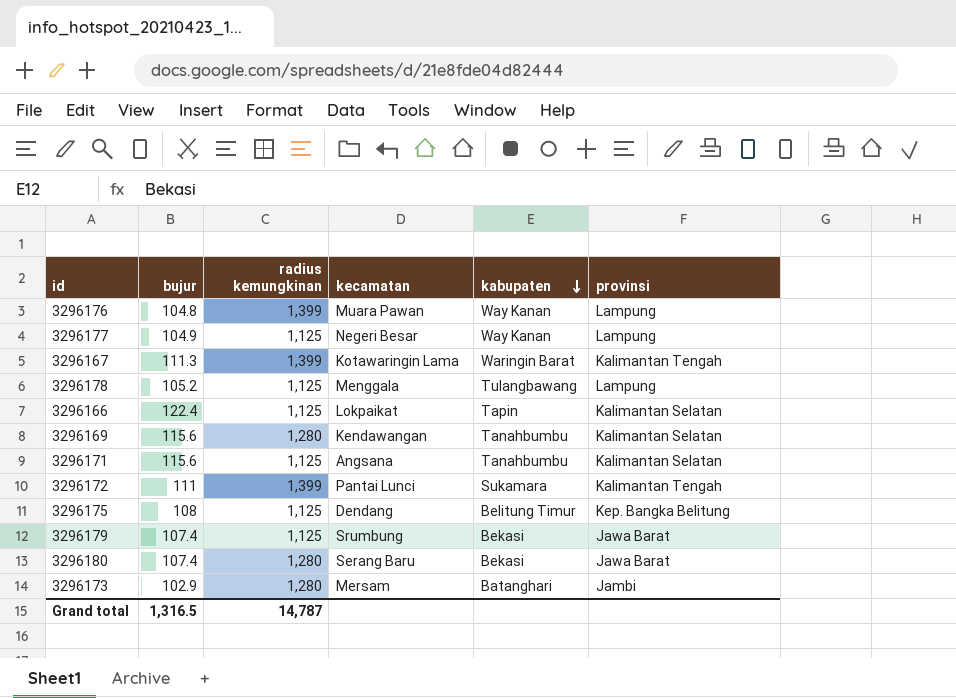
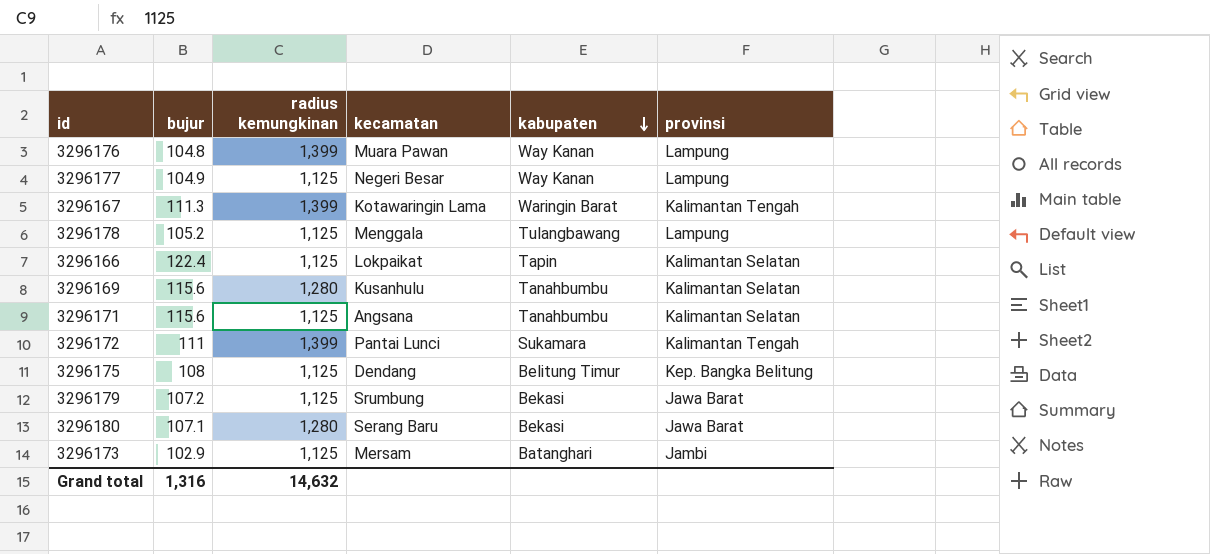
3296169 | kecamatan: Kendawangan -> Kusanhulu
3296179 | bujur: 107.4 -> 107.2
3296180 | bujur: 107.4 -> 107.1
3296173 | radius kemungkinan: 1,280 -> 1,125
Grand total | bujur: 1,316.5 -> 1,316
Grand total | radius kemungkinan: 14,787 -> 14,632

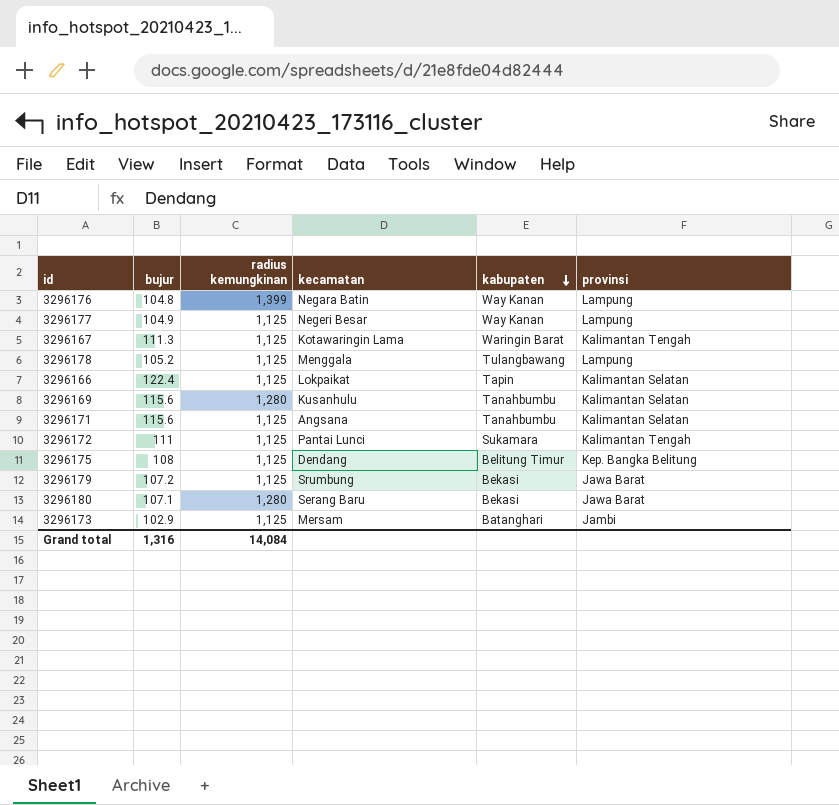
3296176 | kecamatan: Muara Pawan -> Negara Batin
3296167 | radius kemungkinan: 1,399 -> 1,125
3296172 | radius kemungkinan: 1,399 -> 1,125
Grand total | radius kemungkinan: 14,632 -> 14,084

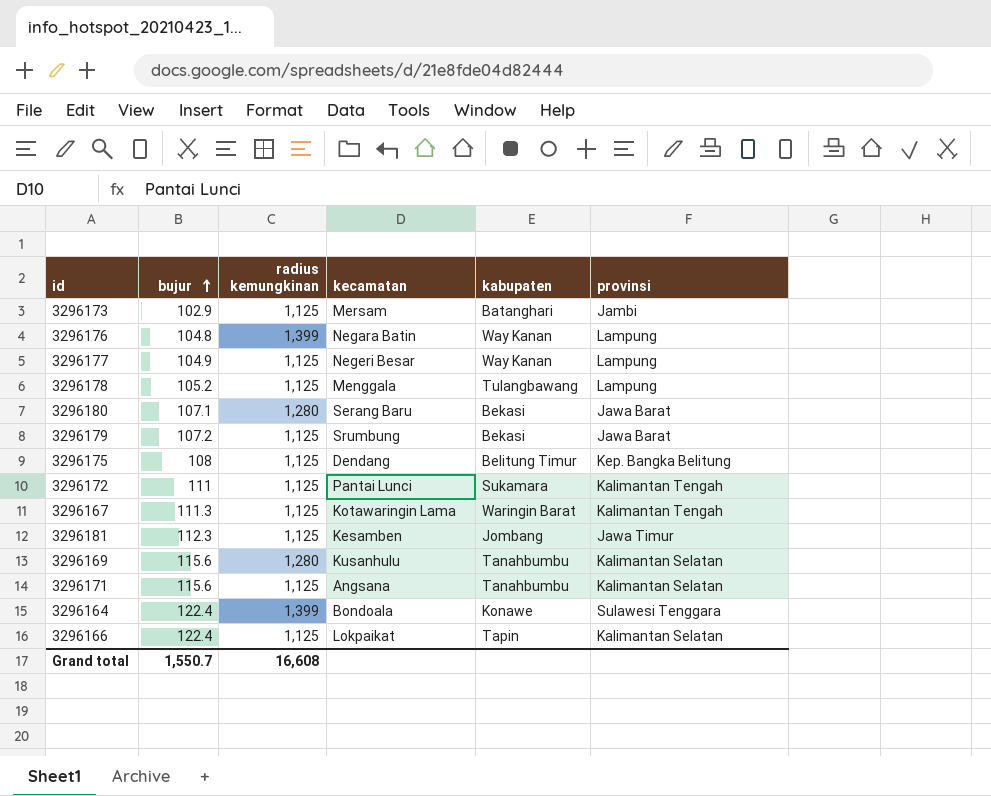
row order: kabupaten descending -> bujur ascending
row 3296181: none -> 112.3 | 1,125 | Kesamben | Jombang | Jawa Timur
row 3296164: none -> 122.4 | 1,399 | Bondoala | Konawe | Sulawesi Tenggara
Grand total | bujur: 1,316 -> 1,550.7
Grand total | radius kemungkinan: 14,084 -> 16,608

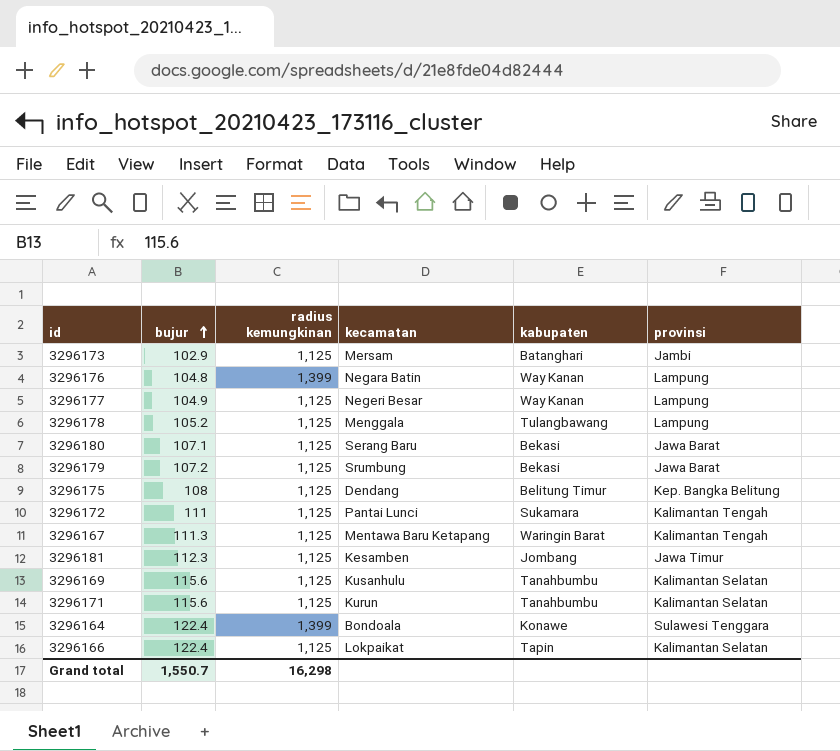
3296180 | radius kemungkinan: 1,280 -> 1,125
3296167 | kecamatan: Kotawaringin Lama -> Mentawa Baru Ketapang
3296169 | radius kemungkinan: 1,280 -> 1,125
3296171 | kecamatan: Angsana -> Kurun
Grand total | radius kemungkinan: 16,608 -> 16,298

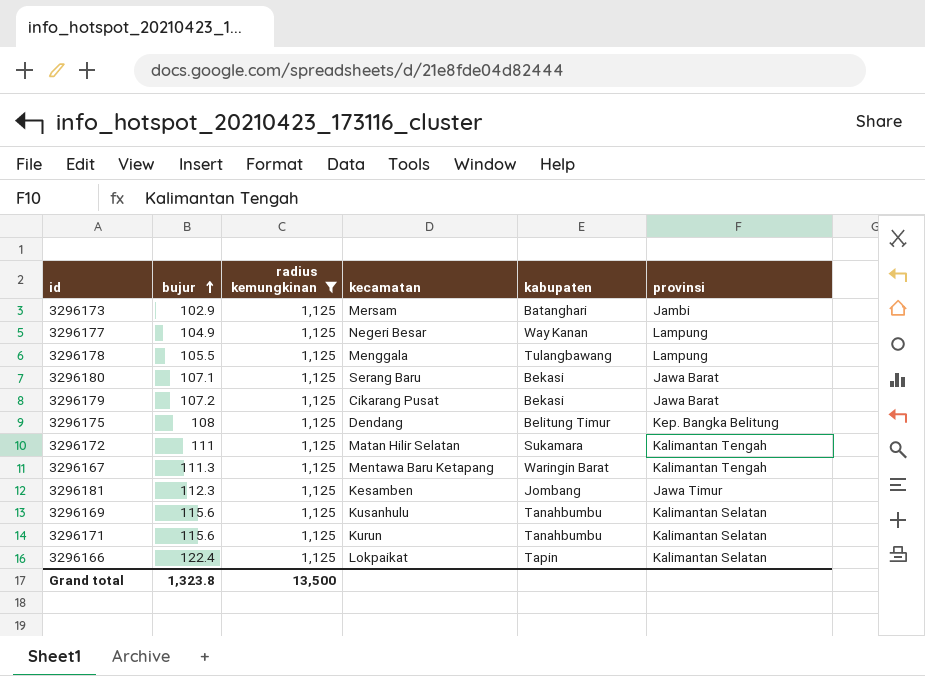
filter: none -> radius kemungkinan = 1,125
3296178 | bujur: 105.2 -> 105.5
3296179 | kecamatan: Srumbung -> Cikarang Pusat
3296172 | kecamatan: Pantai Lunci -> Matan Hilir Selatan
Grand total | bujur: 1,550.7 -> 1,323.8
Grand total | radius kemungkinan: 16,298 -> 13,500

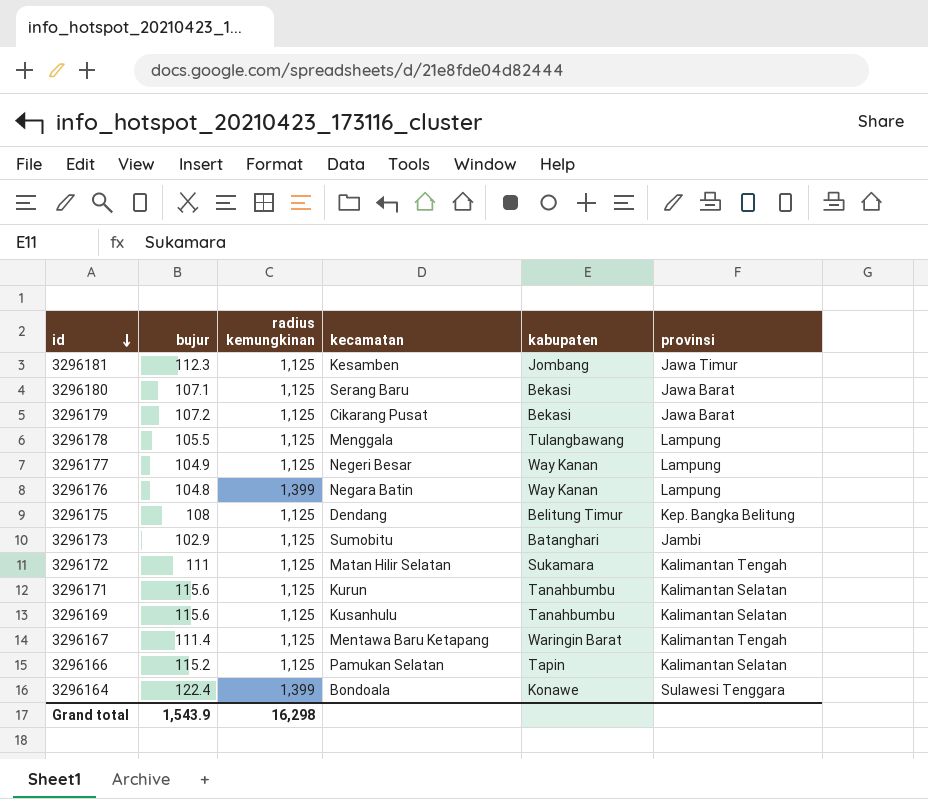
filter: radius kemungkinan = 1,125 -> none
row order: bujur ascending -> id descending
3296173 | kecamatan: Mersam -> Sumobitu
3296167 | bujur: 111.3 -> 111.4
3296166 | bujur: 122.4 -> 115.2
3296166 | kecamatan: Lokpaikat -> Pamukan Selatan
Grand total | bujur: 1,323.8 -> 1,543.9
Grand total | radius kemungkinan: 13,500 -> 16,298

